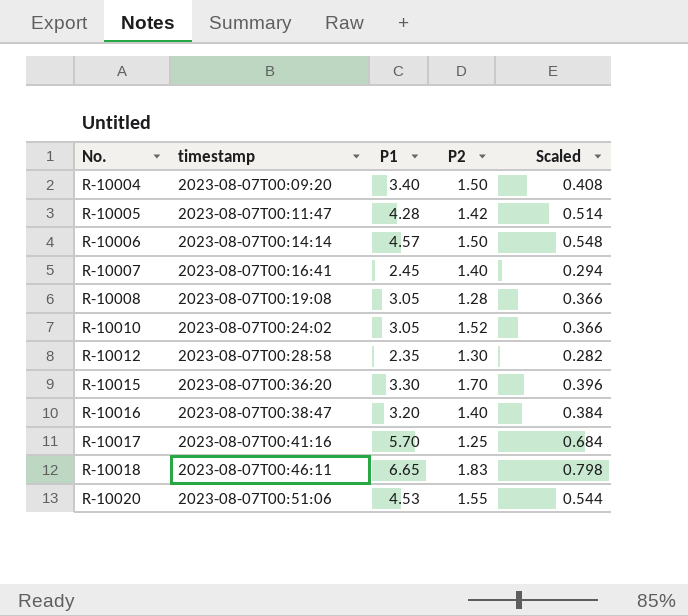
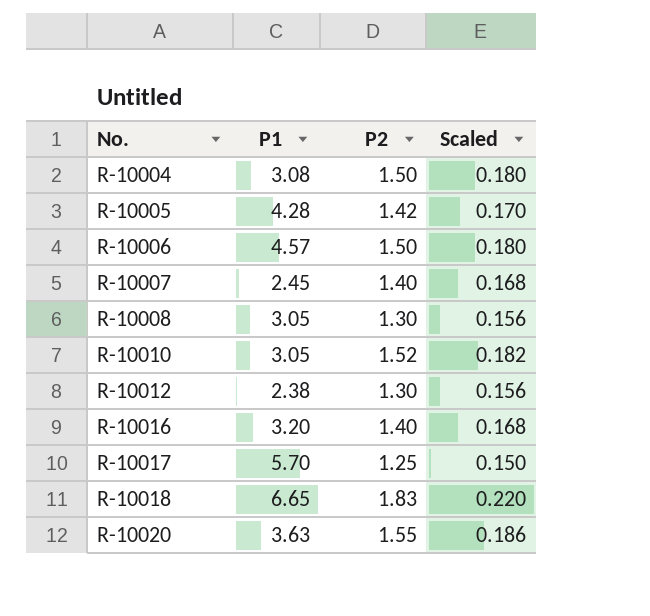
column timestamp | position: 2 -> none
column Scaled | formula: [P1] * 0.12 -> [P2] * 0.12
row R-10015: 2023-08-07T00:36:20 | 3.30 | 1.70 | 0.396 -> none
R-10004 | P1: 3.40 -> 3.08
R-10008 | P2: 1.28 -> 1.30
R-10012 | P1: 2.35 -> 2.38
R-10020 | P1: 4.53 -> 3.63

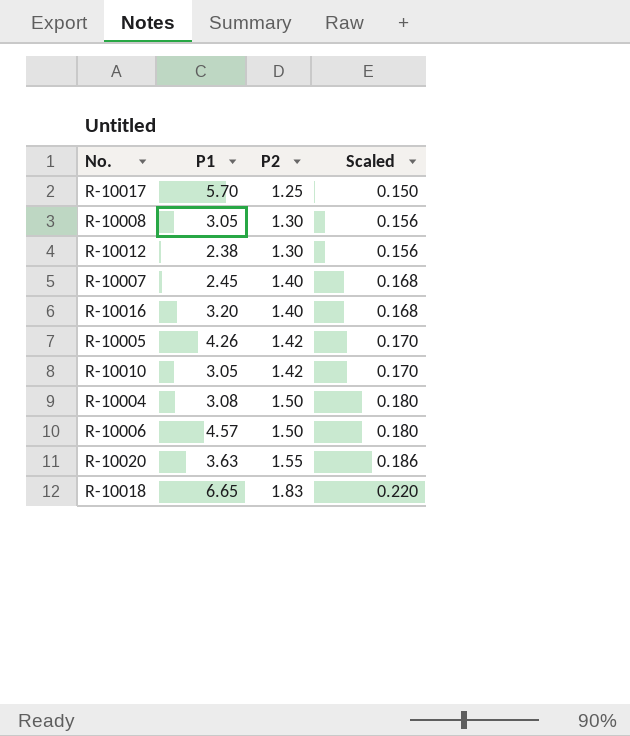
row order: No. ascending -> P2 ascending
R-10005 | P1: 4.28 -> 4.26
R-10010 | P2: 1.52 -> 1.42
R-10010 | Scaled: 0.182 -> 0.170

